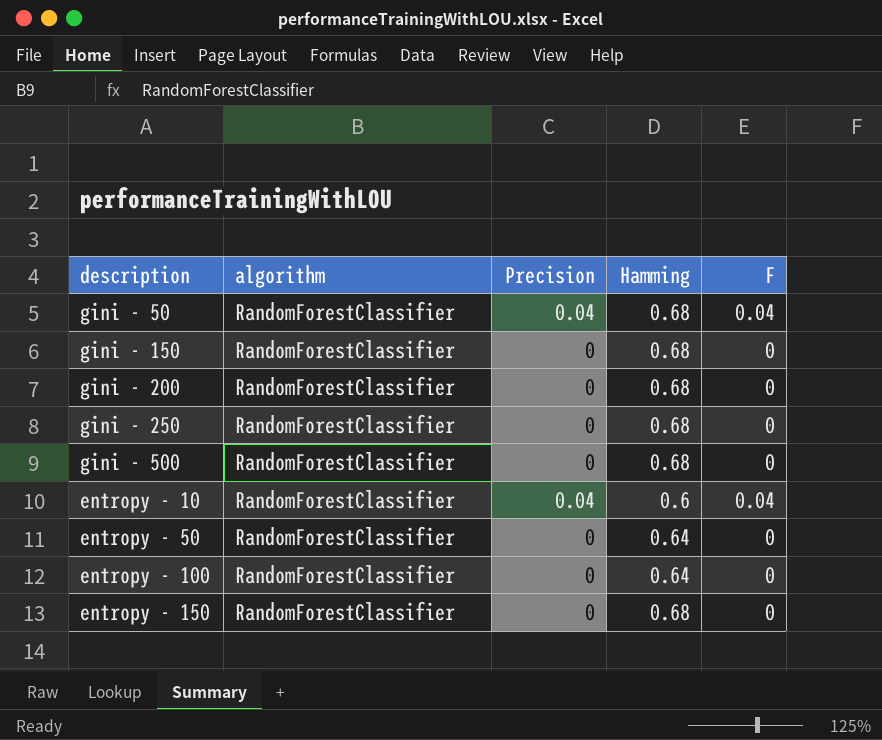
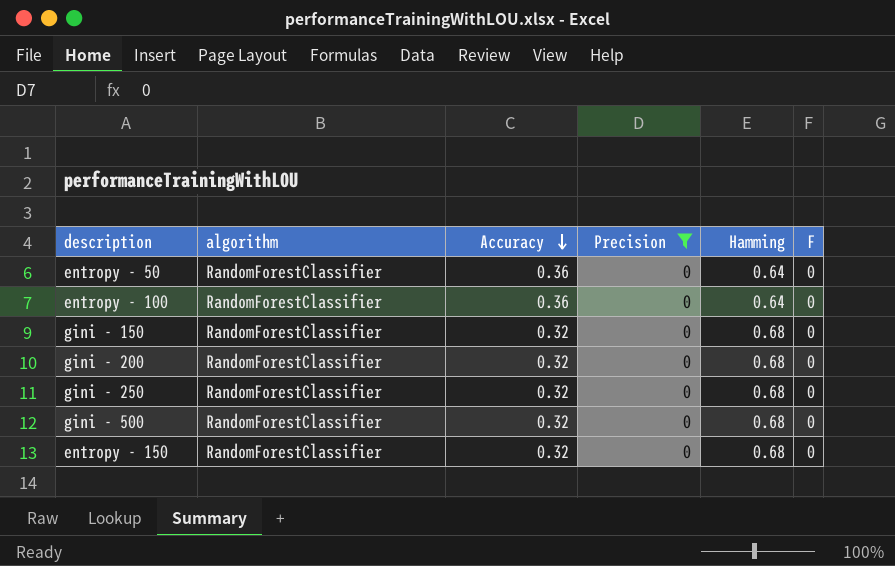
filter: none -> Precision = 0
row order: none -> Accuracy descending
column Accuracy | position: none -> 3

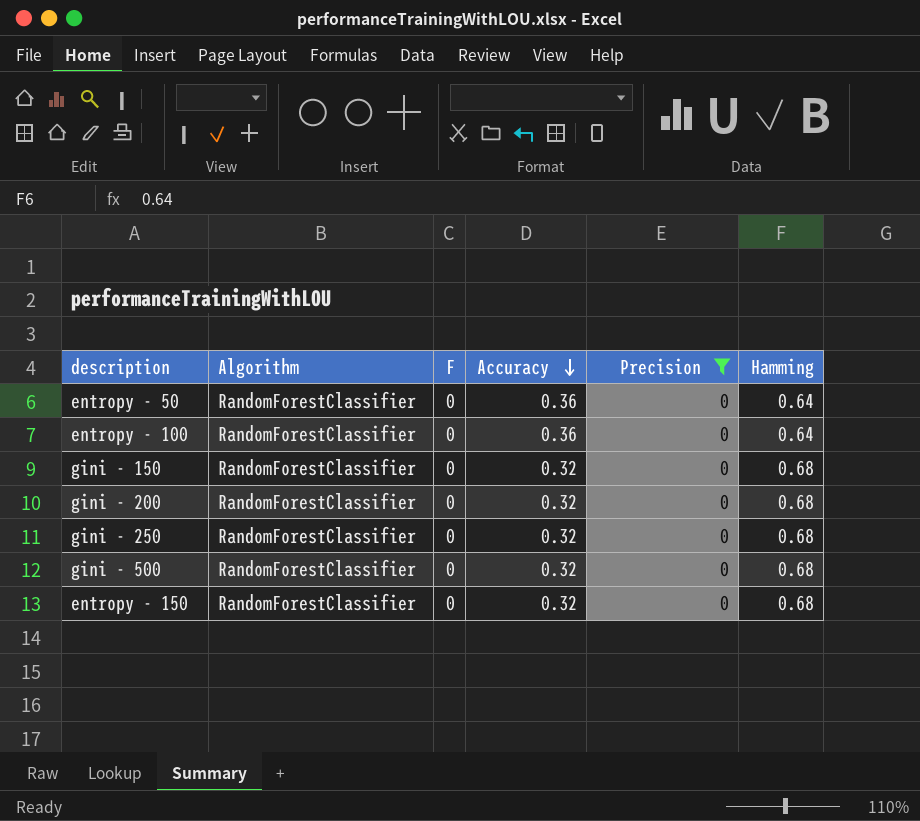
column name: algorithm -> Algorithm
column F | position: 6 -> 3

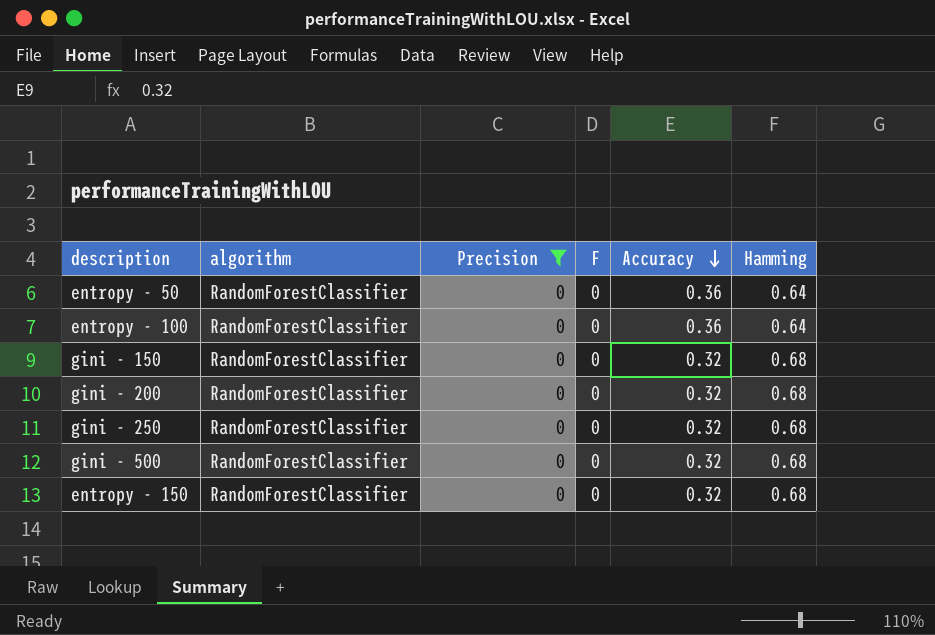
column name: Algorithm -> algorithm
column Precision | position: 5 -> 3

